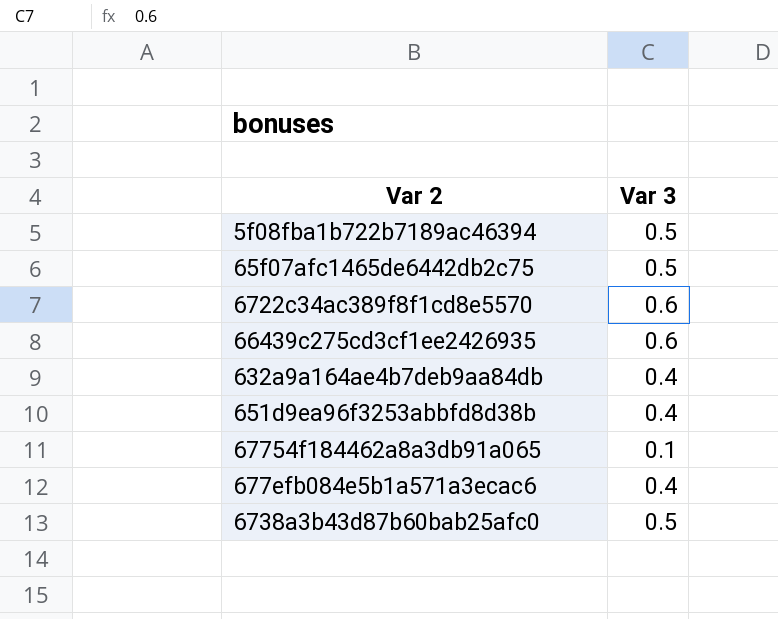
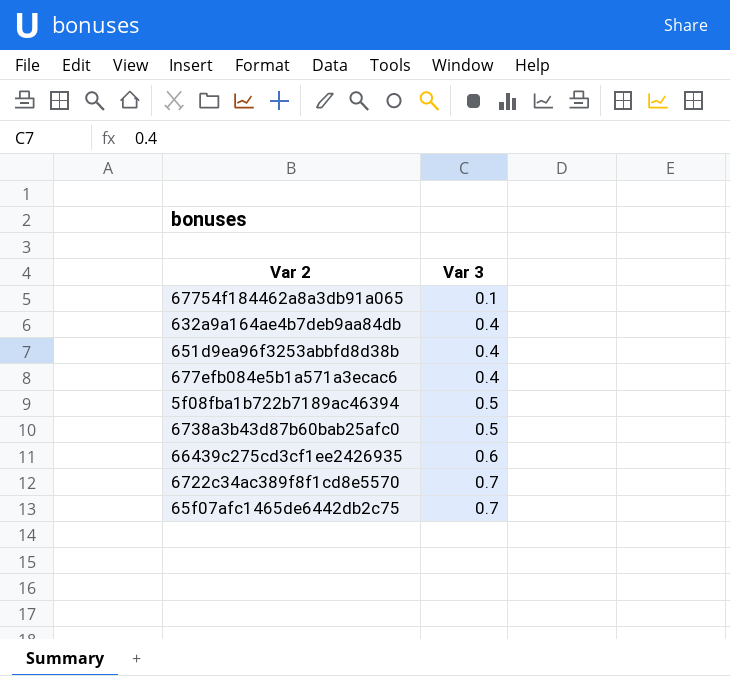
row order: none -> Var 3 ascending
6722c34ac389f8f1cd8e5570 | Var 3: 0.6 -> 0.7
65f07afc1465de6442db2c75 | Var 3: 0.5 -> 0.7

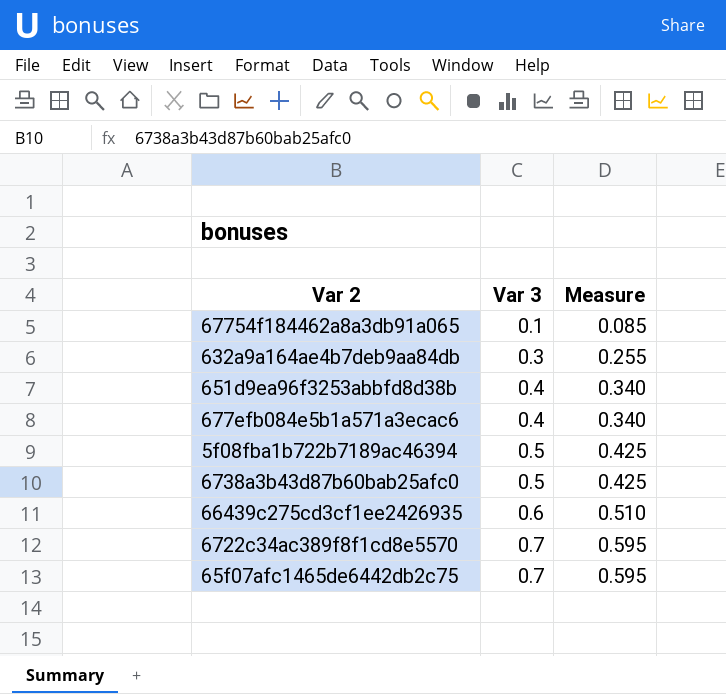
column Measure | formula: none -> [Var 3] * 0.85
632a9a164ae4b7deb9aa84db | Var 3: 0.4 -> 0.3

